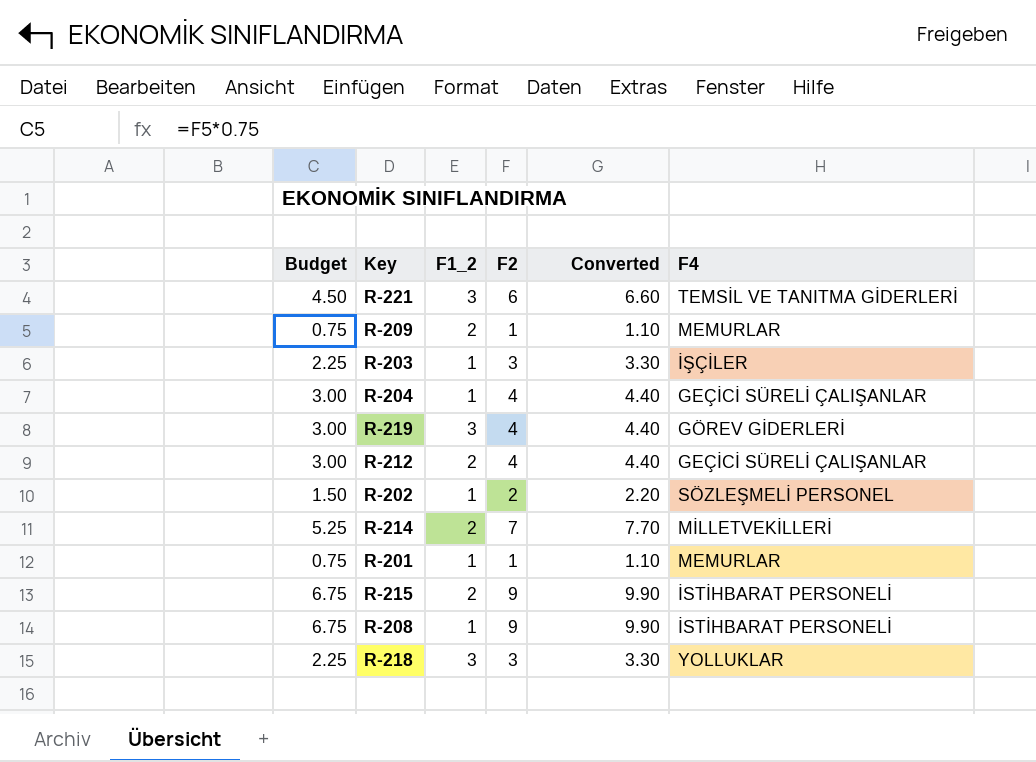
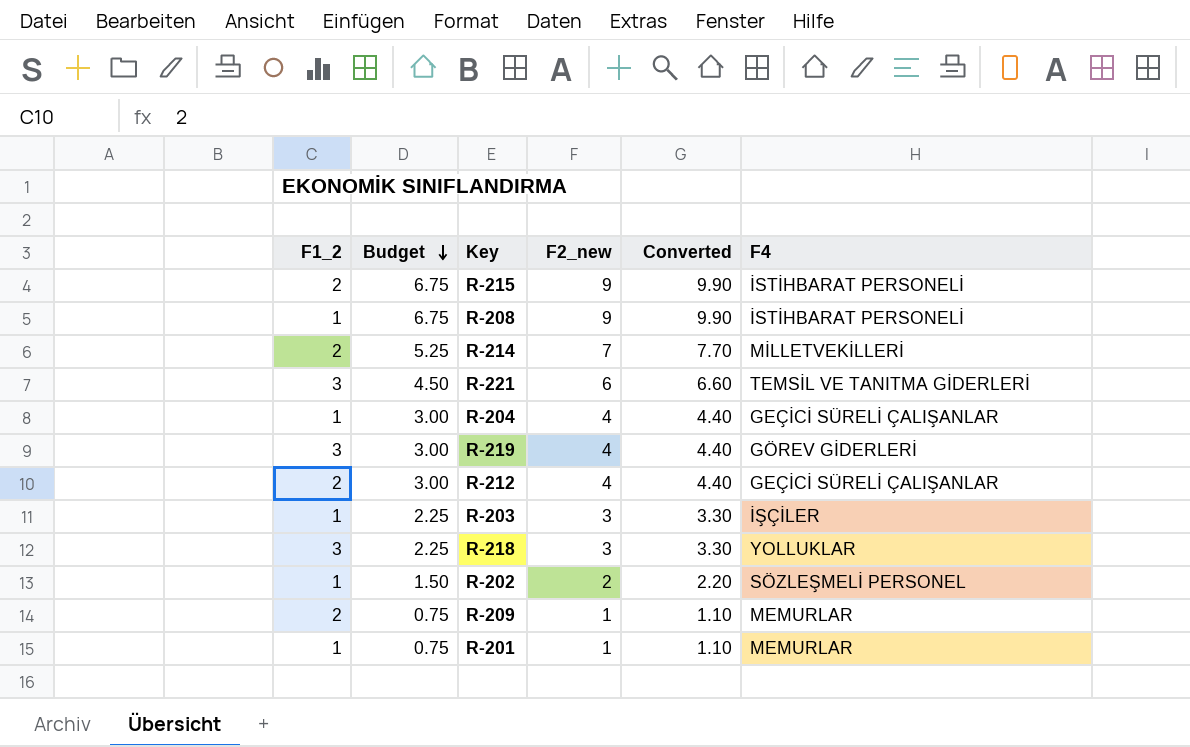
row order: none -> Budget descending
column F1_2 | position: 3 -> 1
column name: F2 -> F2_new

